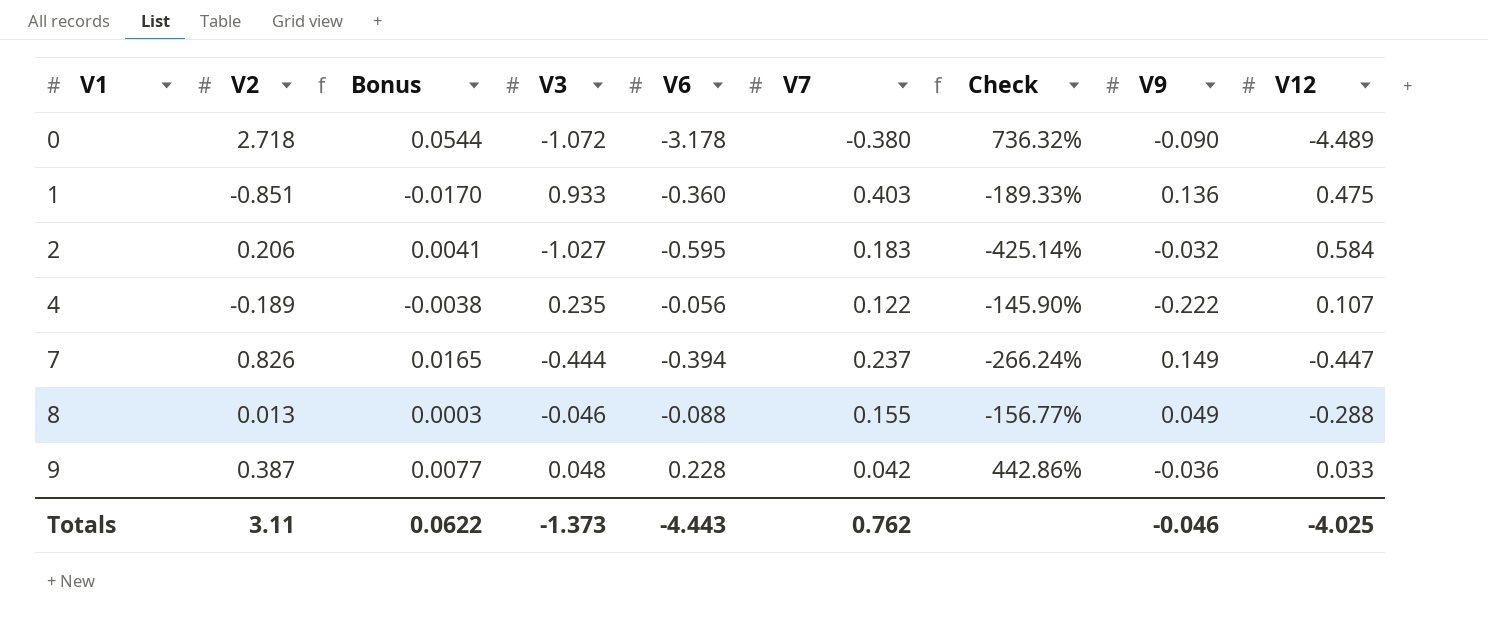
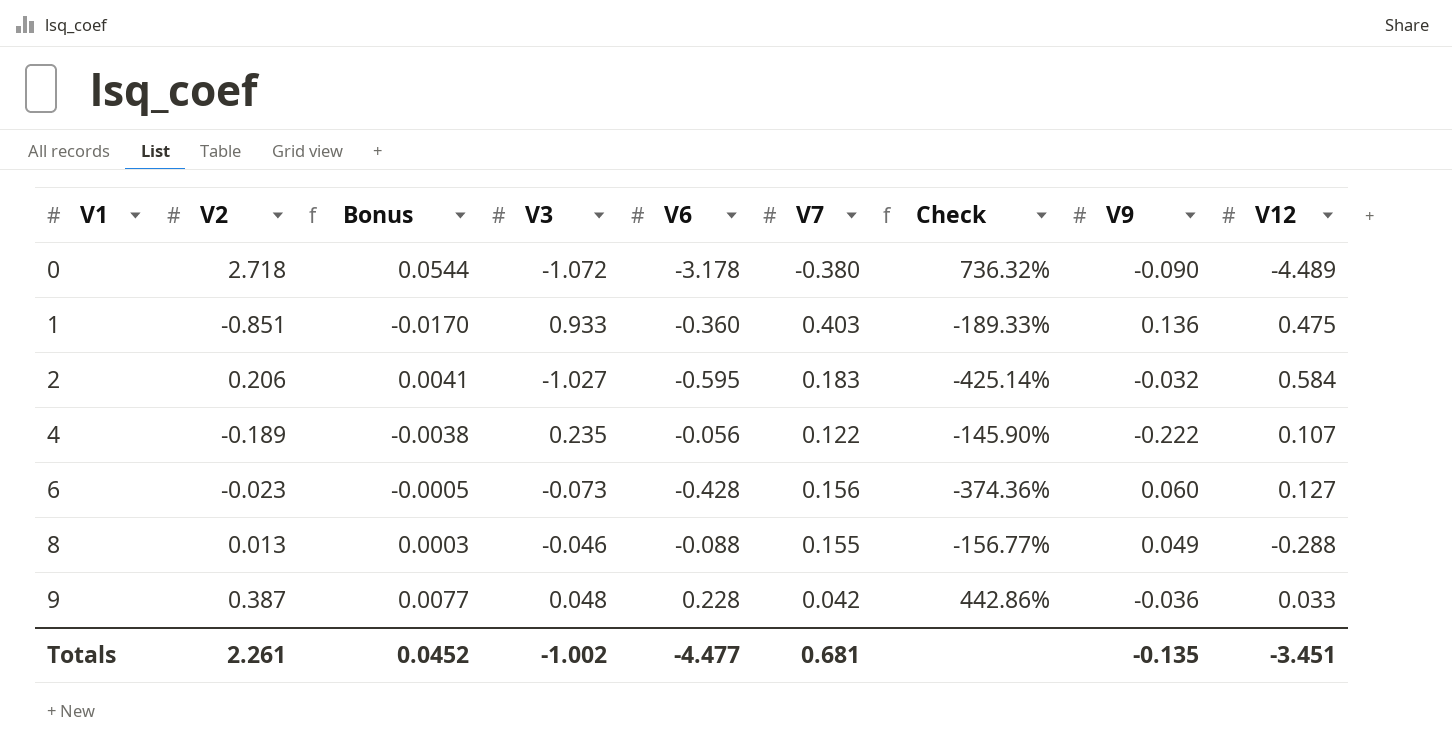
row 7: 0.826 | 0.0165 | -0.444 | -0.394 | 0.237 | -266.24% | 0.149 | -0.447 -> none
row 6: none -> -0.023 | -0.0005 | -0.073 | -0.428 | 0.156 | -374.36% | 0.060 | 0.127
Totals | V2: 3.11 -> 2.261
Totals | Bonus: 0.0622 -> 0.0452
Totals | V3: -1.373 -> -1.002
Totals | V6: -4.443 -> -4.477
Totals | V7: 0.762 -> 0.681
Totals | V9: -0.046 -> -0.135
Totals | V12: -4.025 -> -3.451

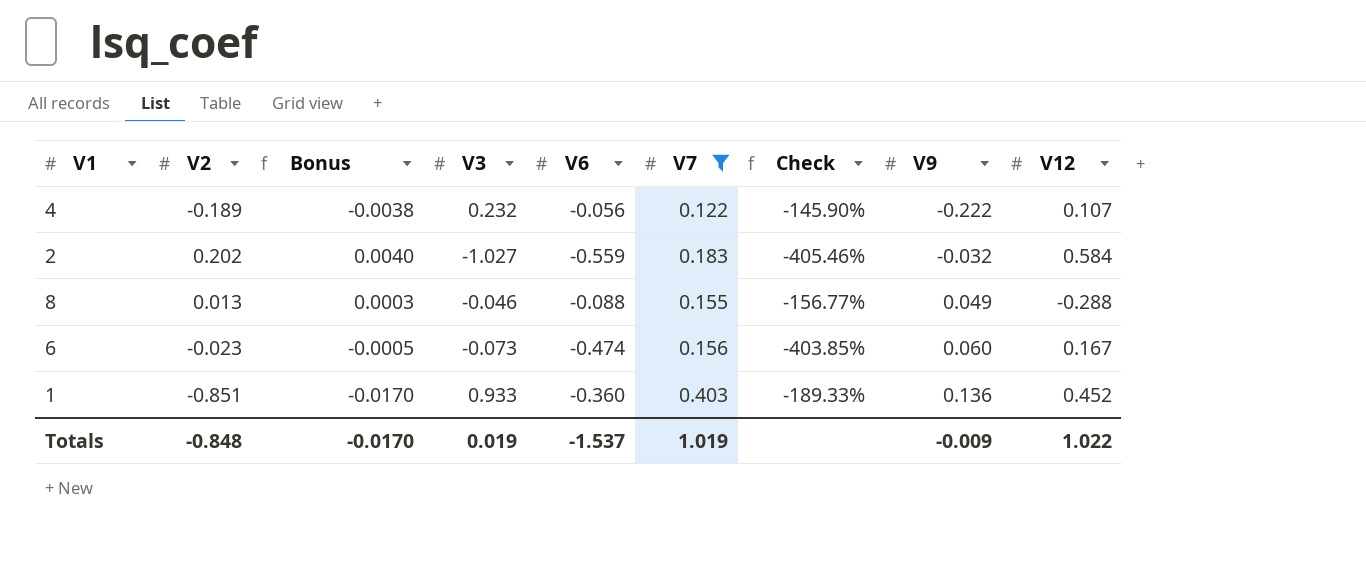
filter: none -> V7 >= 0.122
row order: V1 ascending -> V9 ascending
4 | V3: 0.235 -> 0.232
2 | V2: 0.206 -> 0.202
2 | Bonus: 0.0041 -> 0.0040
2 | V6: -0.595 -> -0.559
2 | Check: -425.14% -> -405.46%
6 | V6: -0.428 -> -0.474
6 | Check: -374.36% -> -403.85%
6 | V12: 0.127 -> 0.167
1 | V12: 0.475 -> 0.452
Totals | V2: 2.261 -> -0.848
Totals | Bonus: 0.0452 -> -0.0170
Totals | V3: -1.002 -> 0.019
Totals | V6: -4.477 -> -1.537
Totals | V7: 0.681 -> 1.019
Totals | V9: -0.135 -> -0.009
Totals | V12: -3.451 -> 1.022

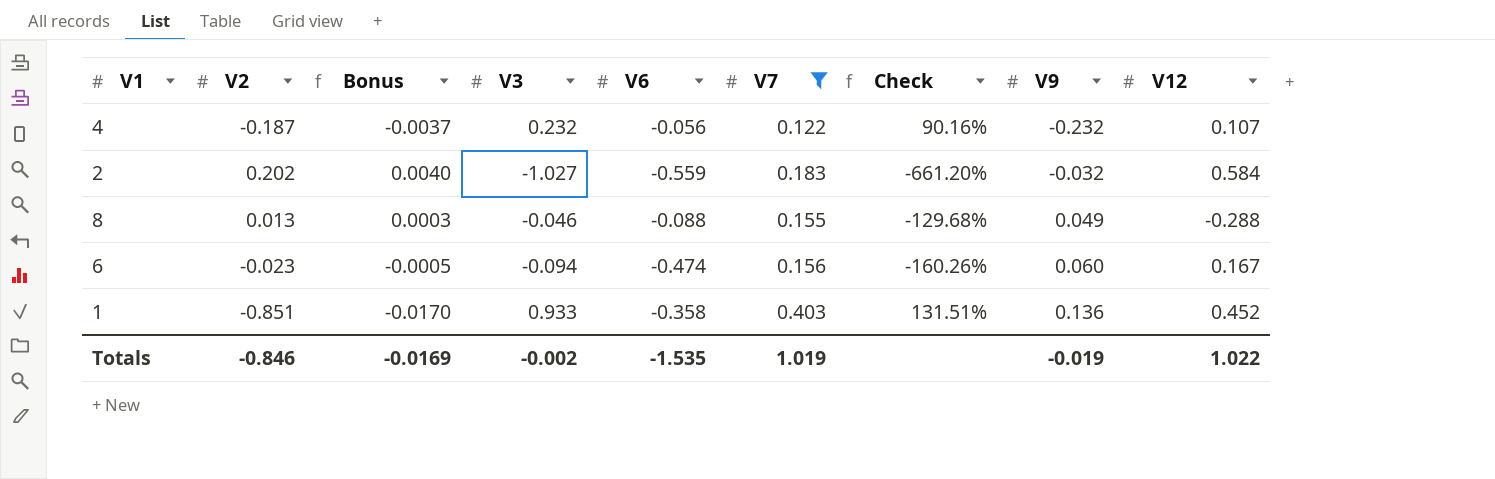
column Check | formula: ([V6] - [V7]) / [V7] -> ([V3] - [V7]) / [V7]
4 | V2: -0.189 -> -0.187
4 | Bonus: -0.0038 -> -0.0037
4 | V9: -0.222 -> -0.232
6 | V3: -0.073 -> -0.094
1 | V6: -0.360 -> -0.358
Totals | V2: -0.848 -> -0.846
Totals | Bonus: -0.0170 -> -0.0169
Totals | V3: 0.019 -> -0.002
Totals | V6: -1.537 -> -1.535
Totals | V9: -0.009 -> -0.019

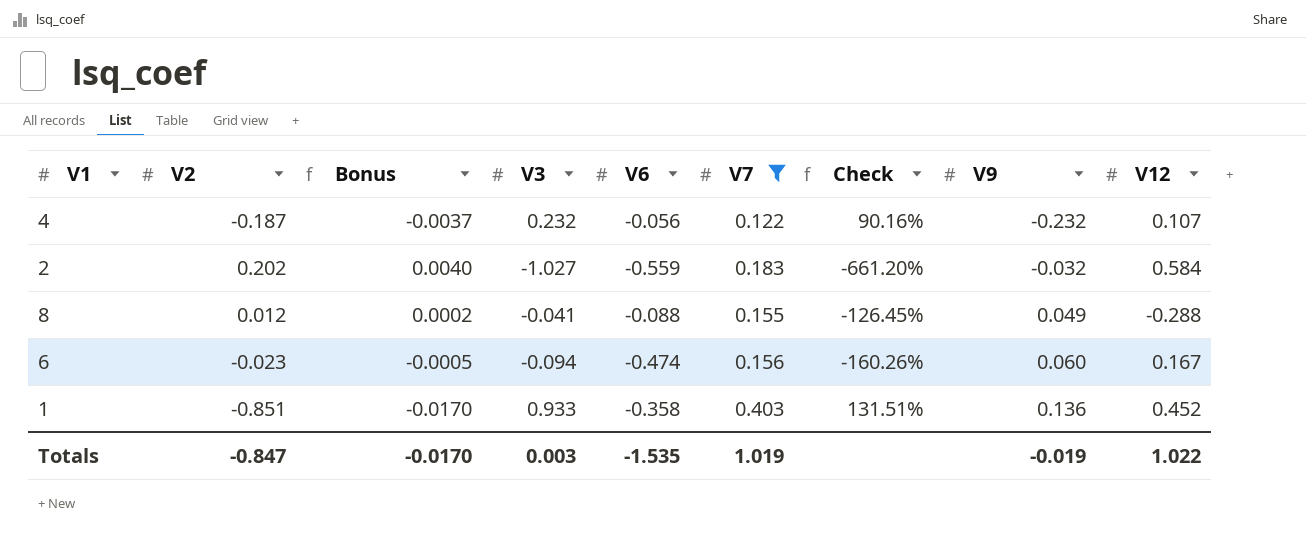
8 | V2: 0.013 -> 0.012
8 | Bonus: 0.0003 -> 0.0002
8 | V3: -0.046 -> -0.041
8 | Check: -129.68% -> -126.45%
Totals | V2: -0.846 -> -0.847
Totals | Bonus: -0.0169 -> -0.0170
Totals | V3: -0.002 -> 0.003

